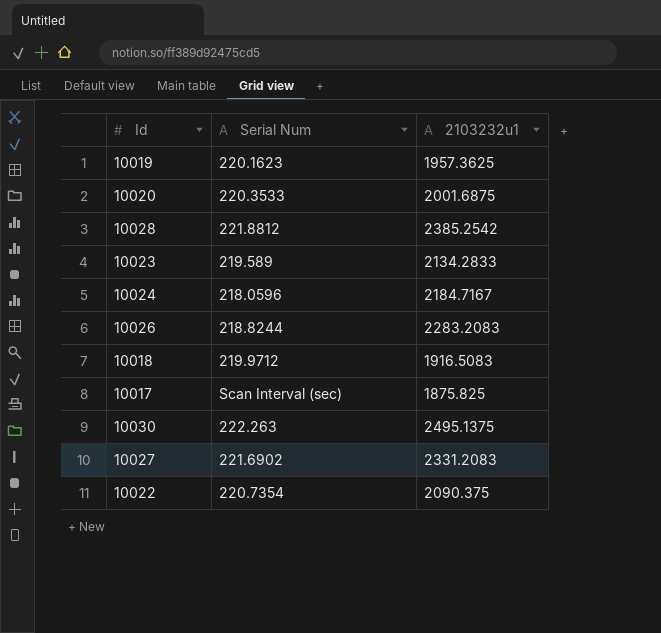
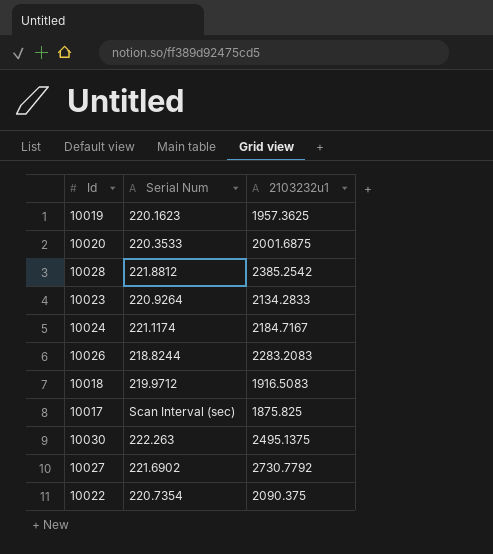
10023 | Serial Num: 219.589 -> 220.9264
10024 | Serial Num: 218.0596 -> 221.1174
10027 | 2103232u1: 2331.2083 -> 2730.7792

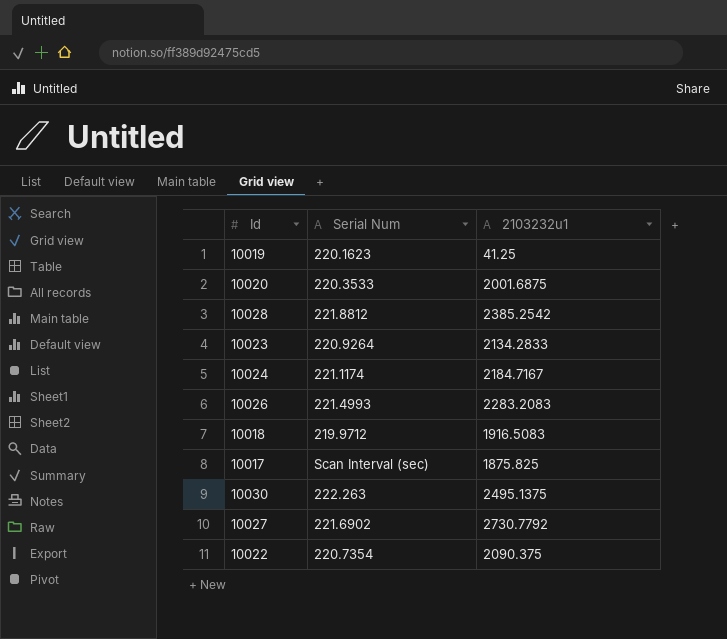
10019 | 2103232u1: 1957.3625 -> 41.25
10026 | Serial Num: 218.8244 -> 221.4993

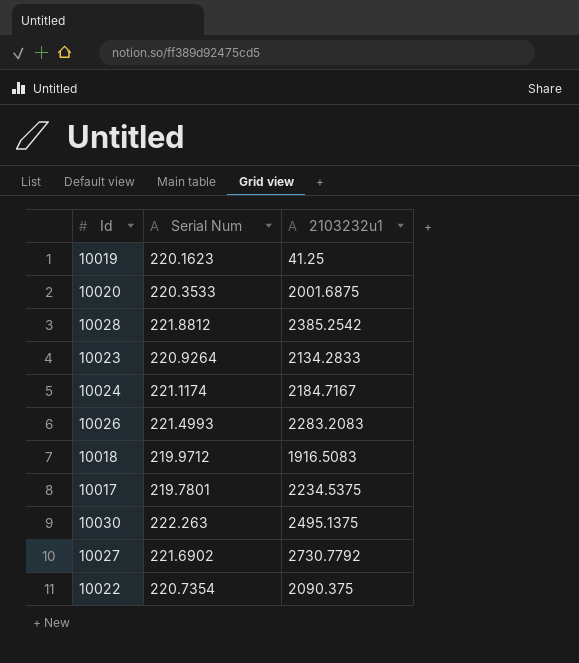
10017 | Serial Num: Scan Interval (sec) -> 219.7801
10017 | 2103232u1: 1875.825 -> 2234.5375

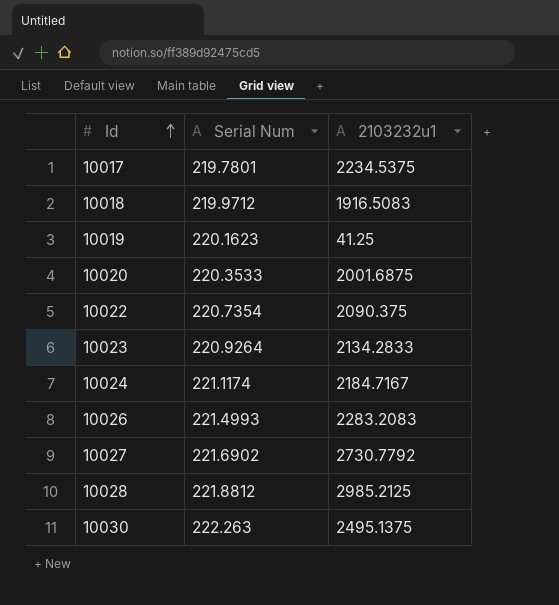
row order: none -> Id ascending
10028 | 2103232u1: 2385.2542 -> 2985.2125

